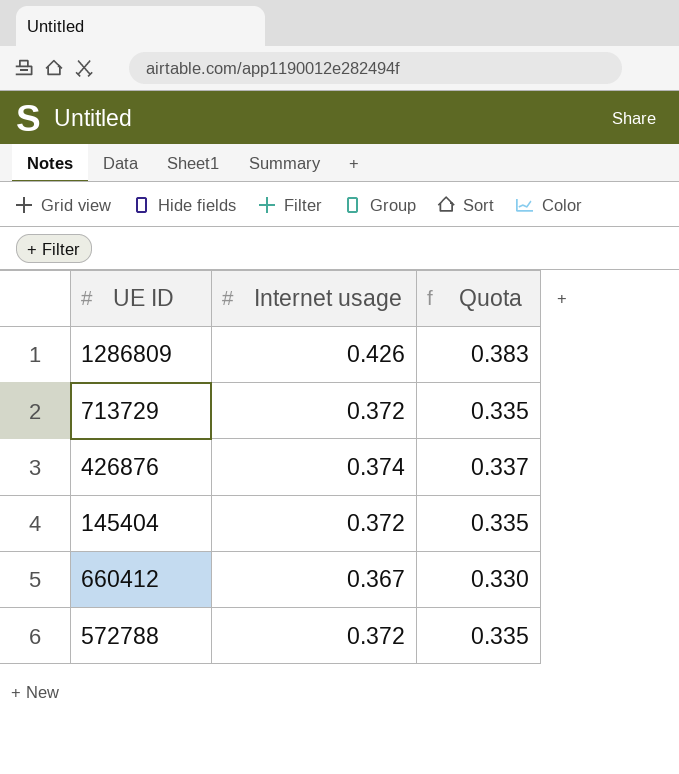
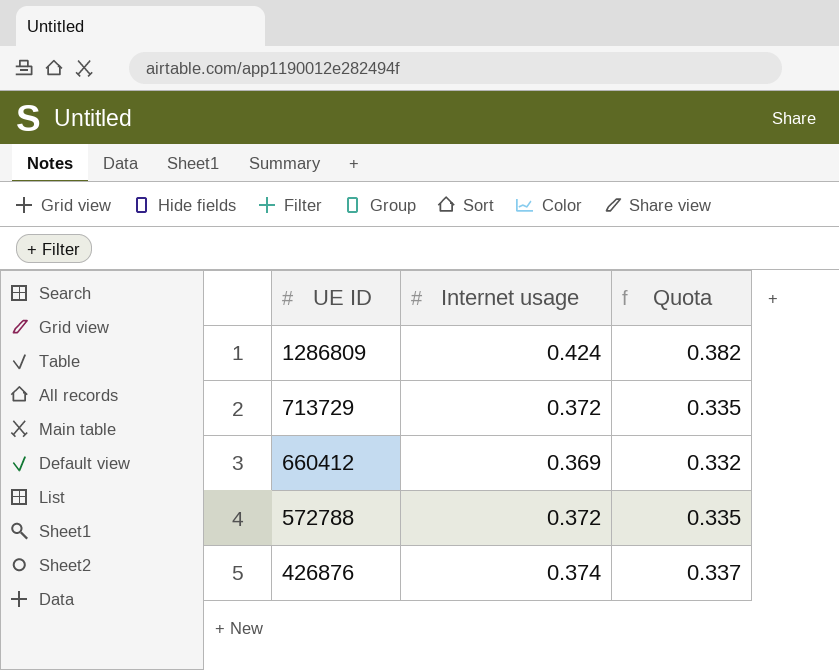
row order: none -> UE ID descending
row 145404: 0.372 | 0.335 -> none
1286809 | Internet usage: 0.426 -> 0.424
1286809 | Quota: 0.383 -> 0.382
660412 | Internet usage: 0.367 -> 0.369
660412 | Quota: 0.330 -> 0.332

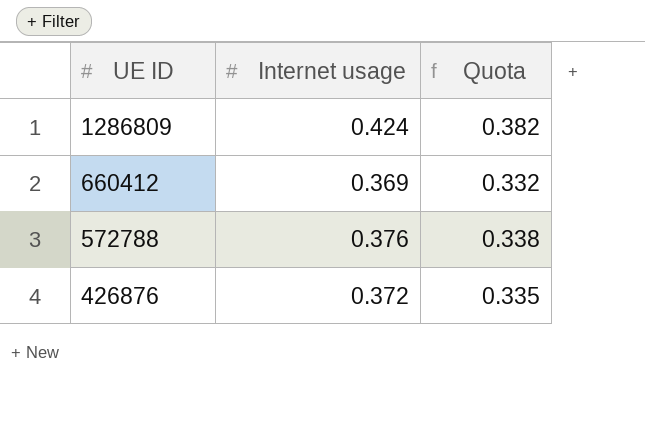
row 713729: 0.372 | 0.335 -> none
572788 | Internet usage: 0.372 -> 0.376
572788 | Quota: 0.335 -> 0.338
426876 | Internet usage: 0.374 -> 0.372
426876 | Quota: 0.337 -> 0.335

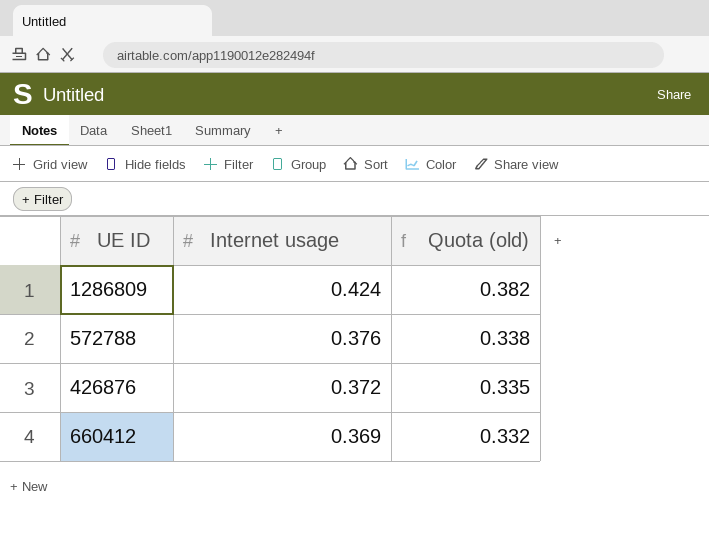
row order: UE ID descending -> Internet usage descending
column name: Quota -> Quota (old)

